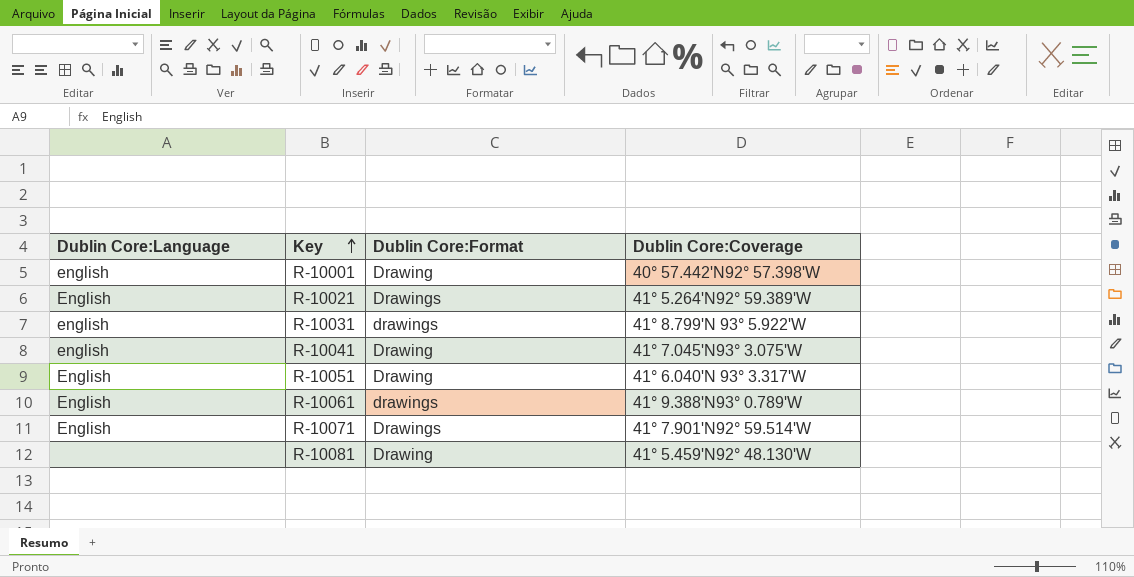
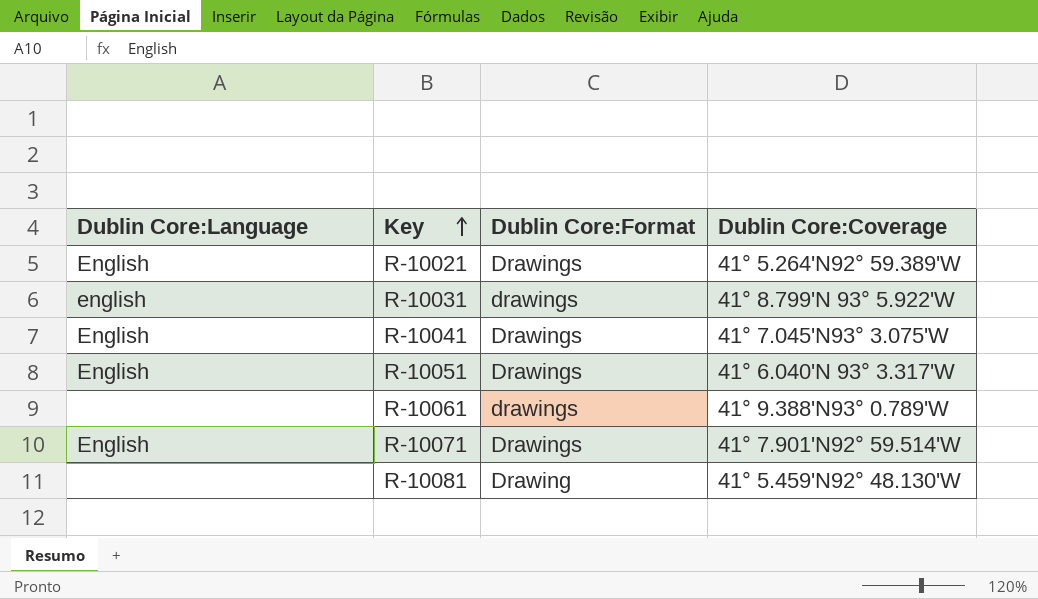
row R-10001: english | Drawing | 40° 57.442'N92° 57.398'W -> none
R-10041 | Dublin Core:Language: english -> English
R-10041 | Dublin Core:Format: Drawing -> Drawings
R-10051 | Dublin Core:Format: Drawing -> Drawings
R-10061 | Dublin Core:Language: English -> none

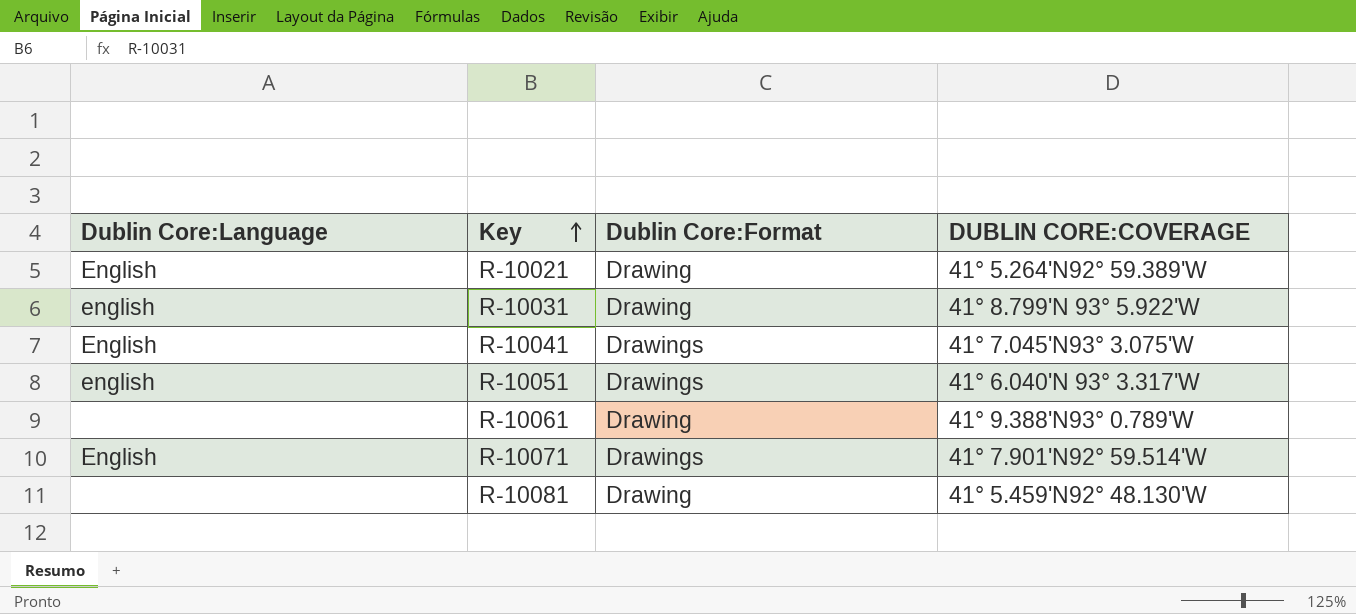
column name: Dublin Core:Coverage -> DUBLIN CORE:COVERAGE
R-10021 | Dublin Core:Format: Drawings -> Drawing
R-10031 | Dublin Core:Format: drawings -> Drawing
R-10051 | Dublin Core:Language: English -> english
R-10061 | Dublin Core:Format: drawings -> Drawing

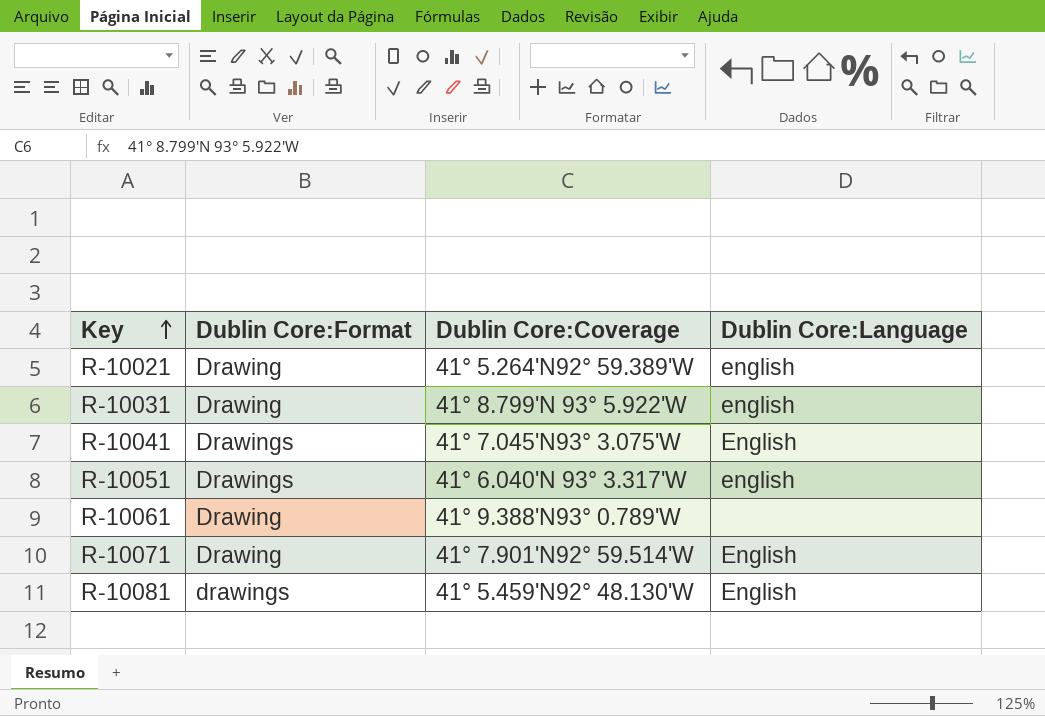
column name: DUBLIN CORE:COVERAGE -> Dublin Core:Coverage
column Dublin Core:Language | position: 1 -> 4
R-10021 | Dublin Core:Language: English -> english
R-10071 | Dublin Core:Format: Drawings -> Drawing
R-10081 | Dublin Core:Format: Drawing -> drawings
R-10081 | Dublin Core:Language: none -> English

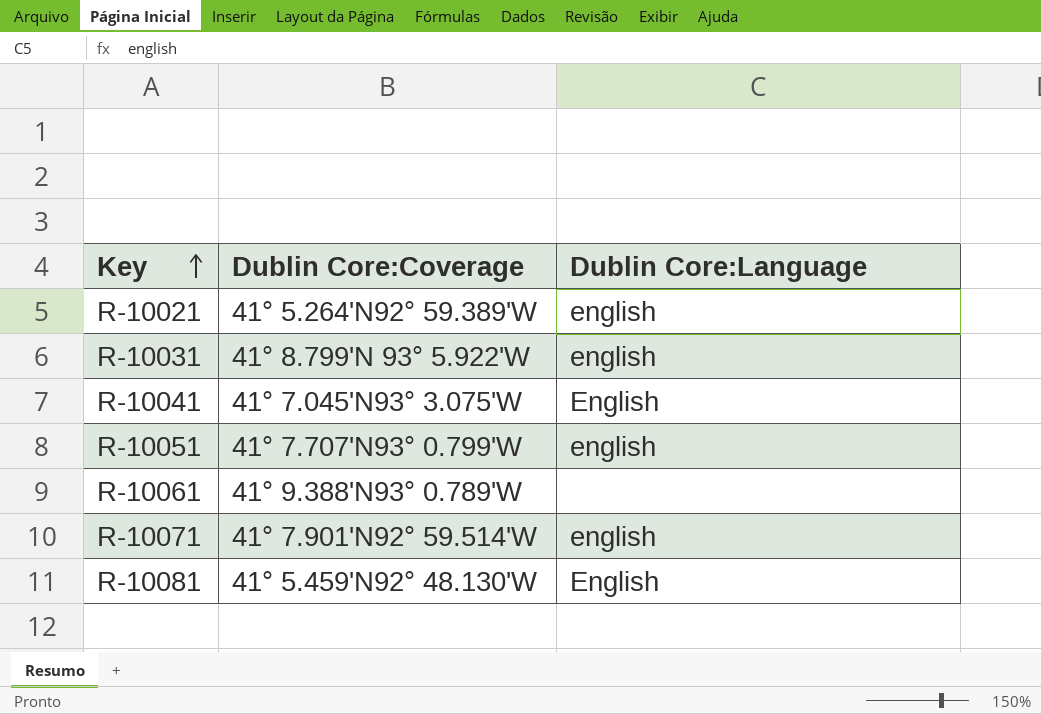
column Dublin Core:Format | position: 2 -> none
R-10051 | Dublin Core:Coverage: 41° 6.040'N 93° 3.317'W -> 41° 7.707'N93° 0.799'W
R-10071 | Dublin Core:Language: English -> english

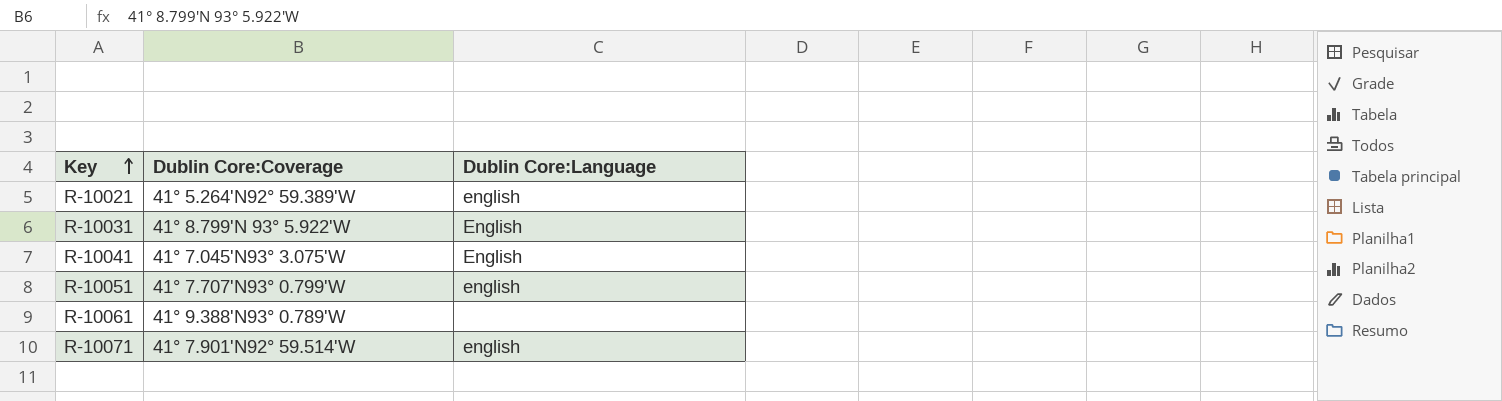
row R-10081: 41° 5.459'N92° 48.130'W | English -> none
R-10031 | Dublin Core:Language: english -> English

